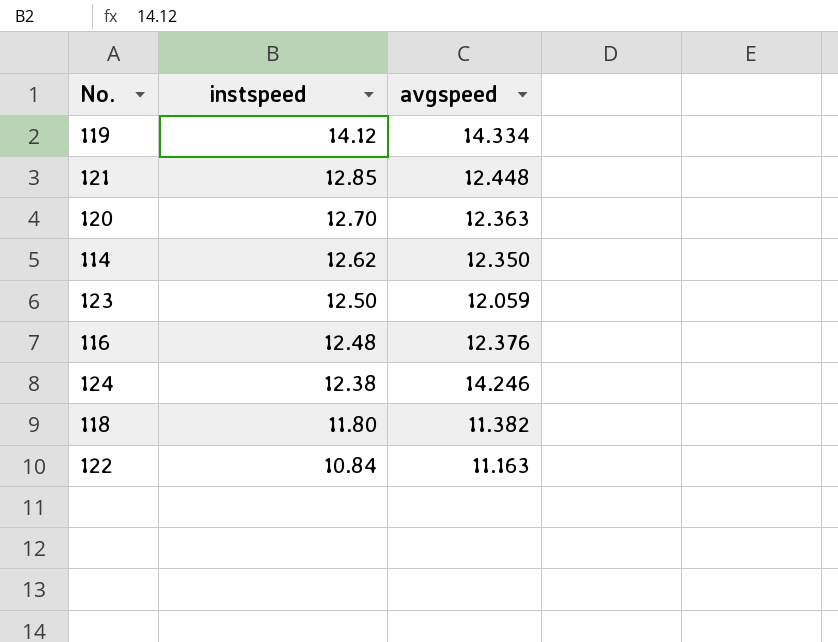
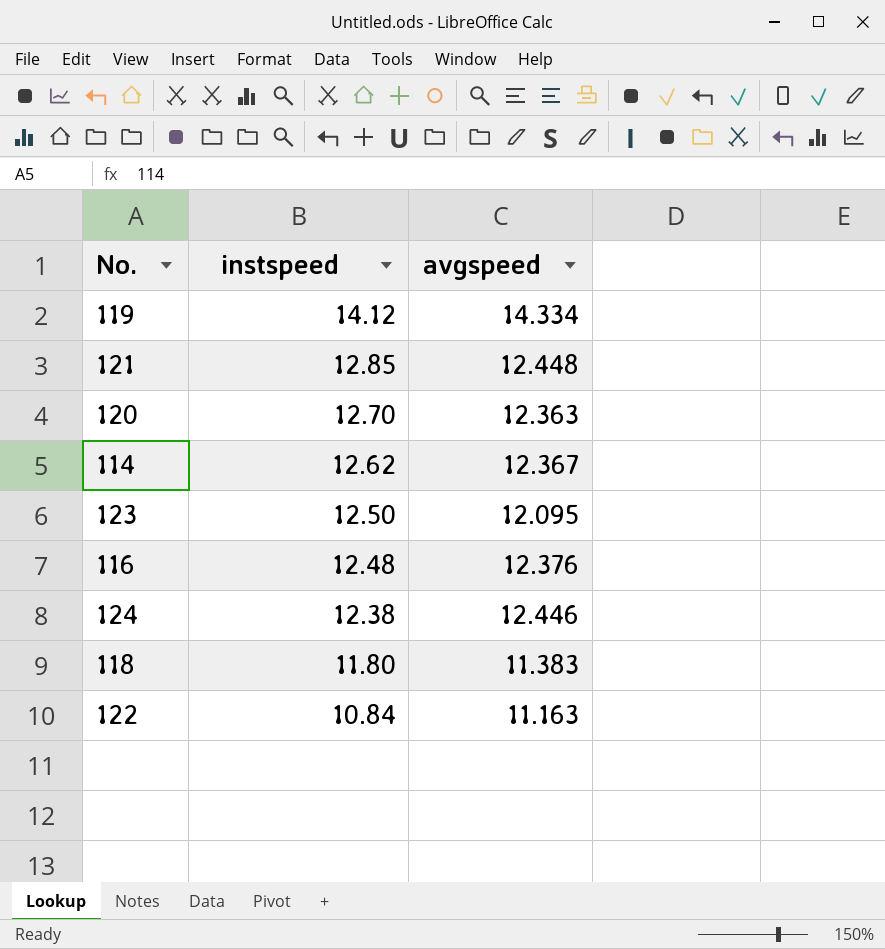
114 | avgspeed: 12.350 -> 12.367
123 | avgspeed: 12.059 -> 12.095
124 | avgspeed: 14.246 -> 12.446
118 | avgspeed: 11.382 -> 11.383

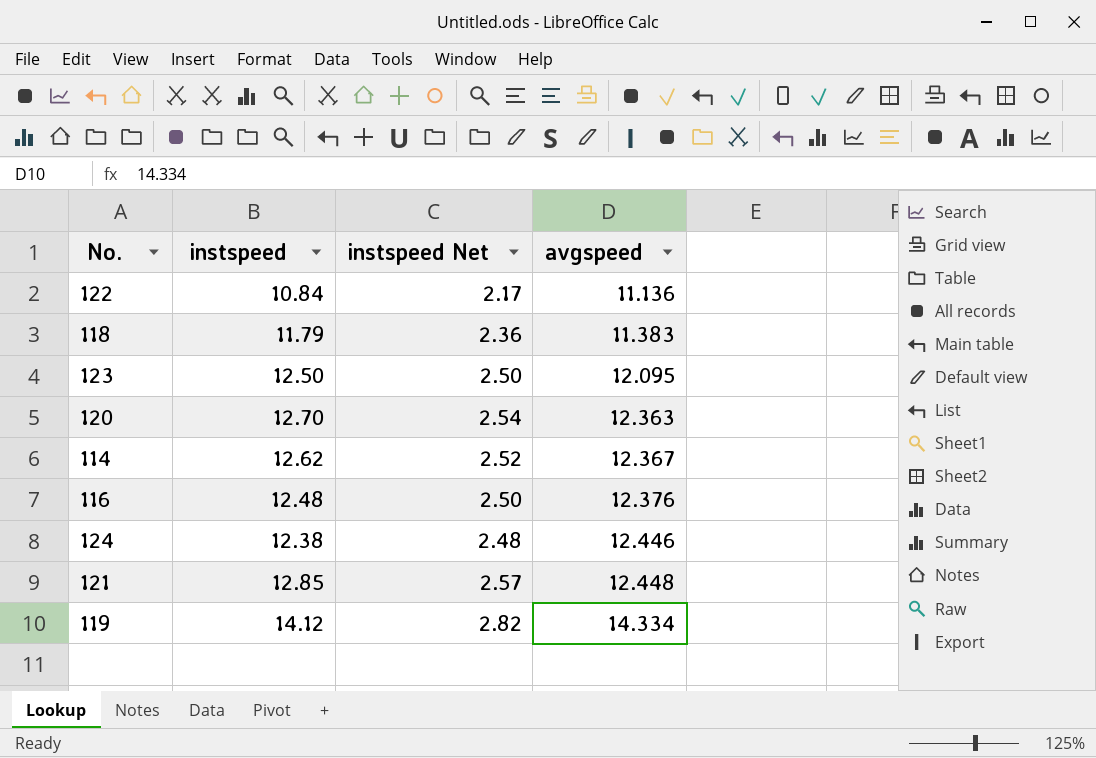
row order: instspeed descending -> avgspeed ascending
column instspeed Net | formula: none -> [instspeed] * 0.2
122 | avgspeed: 11.163 -> 11.136
118 | instspeed: 11.80 -> 11.79

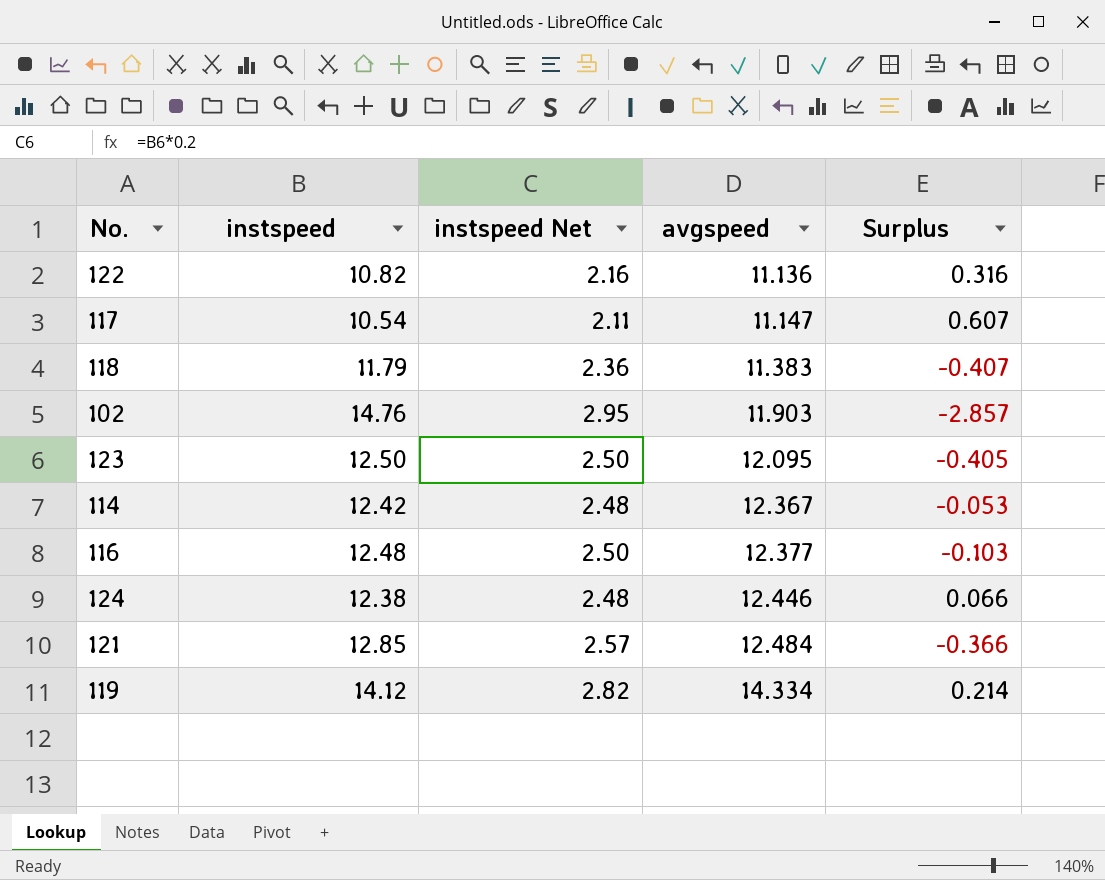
column Surplus | formula: none -> [avgspeed] - [instspeed]
row 120: 12.70 | 2.54 | 12.363 -> none
122 | instspeed: 10.84 -> 10.82
122 | instspeed Net: 2.17 -> 2.16
row 117: none -> 10.54 | 2.11 | 11.147 | 0.607
row 102: none -> 14.76 | 2.95 | 11.903 | -2.857
114 | instspeed: 12.62 -> 12.42
114 | instspeed Net: 2.52 -> 2.48
116 | avgspeed: 12.376 -> 12.377
121 | avgspeed: 12.448 -> 12.484

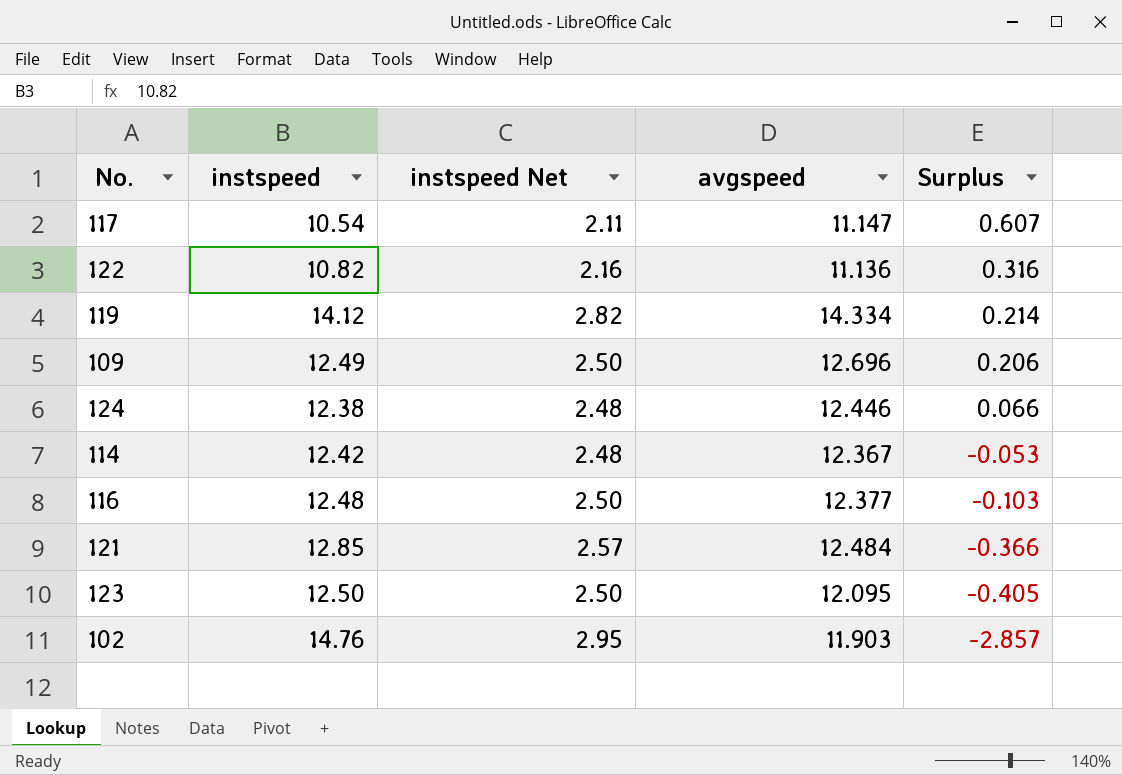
row order: avgspeed ascending -> Surplus descending
row 118: 11.79 | 2.36 | 11.383 | -0.407 -> none
row 109: none -> 12.49 | 2.50 | 12.696 | 0.206

